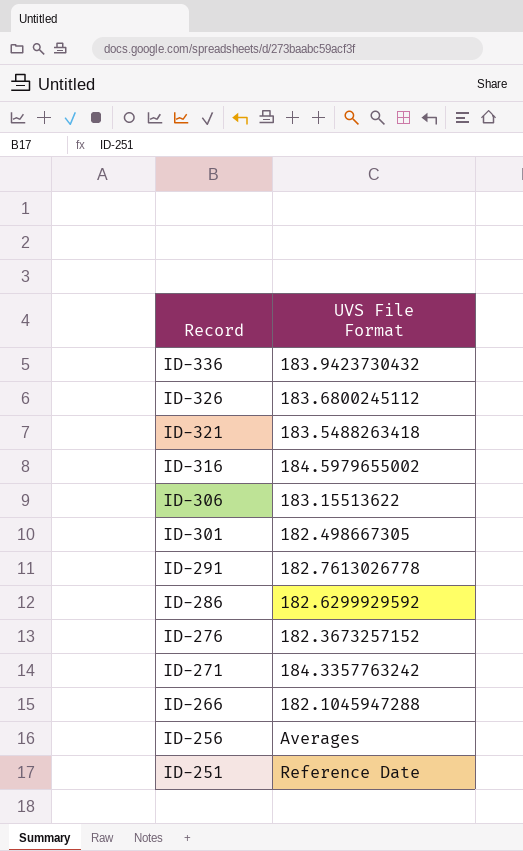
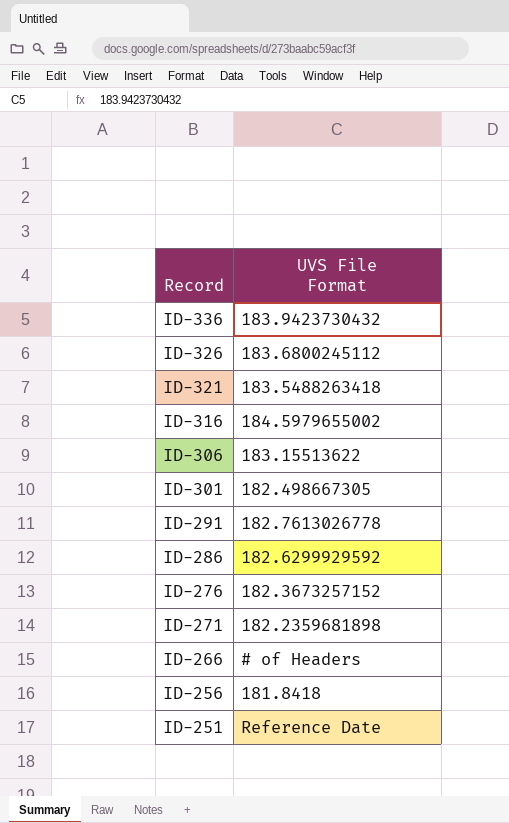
ID-271 | UVS File Format: 184.3357763242 -> 182.2359681898
ID-266 | UVS File Format: 182.1045947288 -> # of Headers
ID-256 | UVS File Format: Averages -> 181.8418

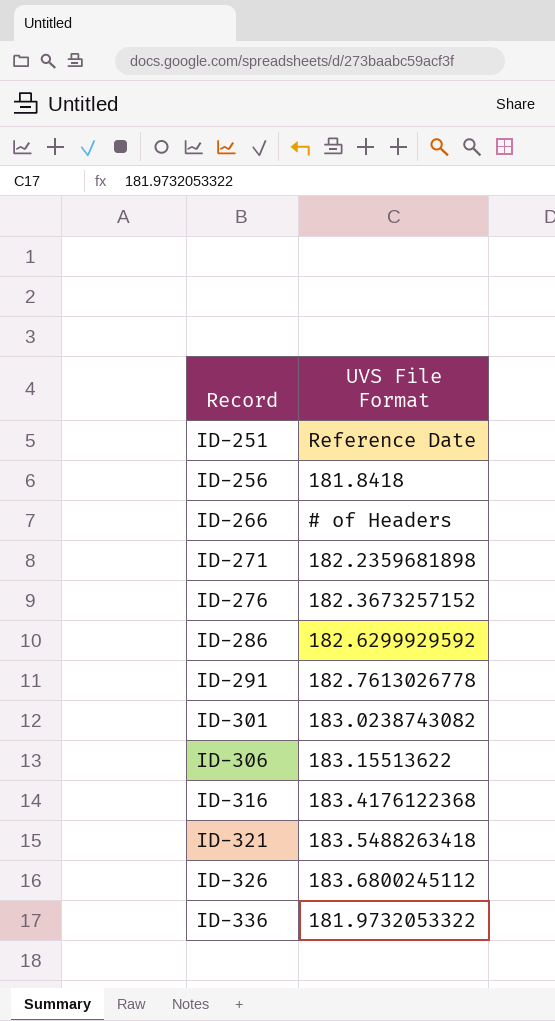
row order: Record descending -> Record ascending
ID-301 | UVS File Format: 182.498667305 -> 183.0238743082
ID-316 | UVS File Format: 184.5979655002 -> 183.4176122368
ID-336 | UVS File Format: 183.9423730432 -> 181.9732053322

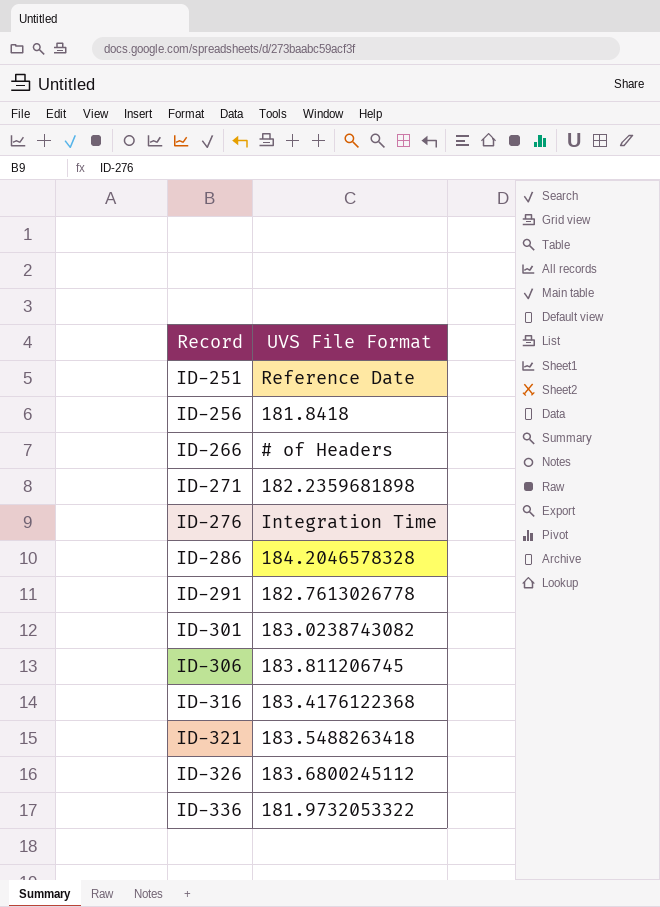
ID-276 | UVS File Format: 182.3673257152 -> Integration Time
ID-286 | UVS File Format: 182.6299929592 -> 184.2046578328
ID-306 | UVS File Format: 183.15513622 -> 183.811206745

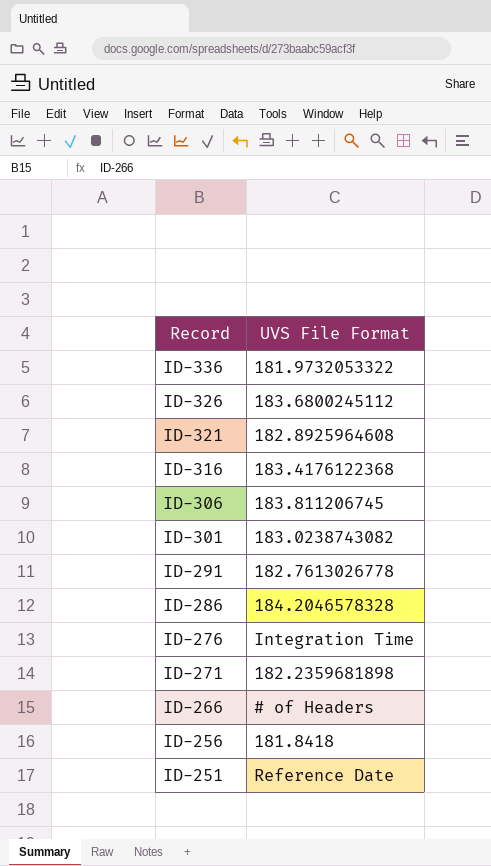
row order: Record ascending -> Record descending
ID-321 | UVS File Format: 183.5488263418 -> 182.8925964608

